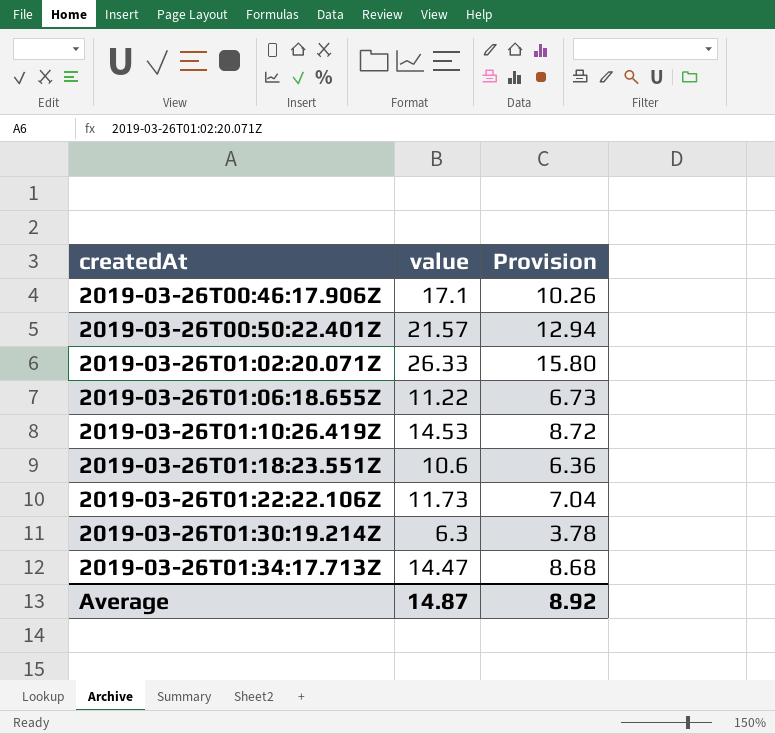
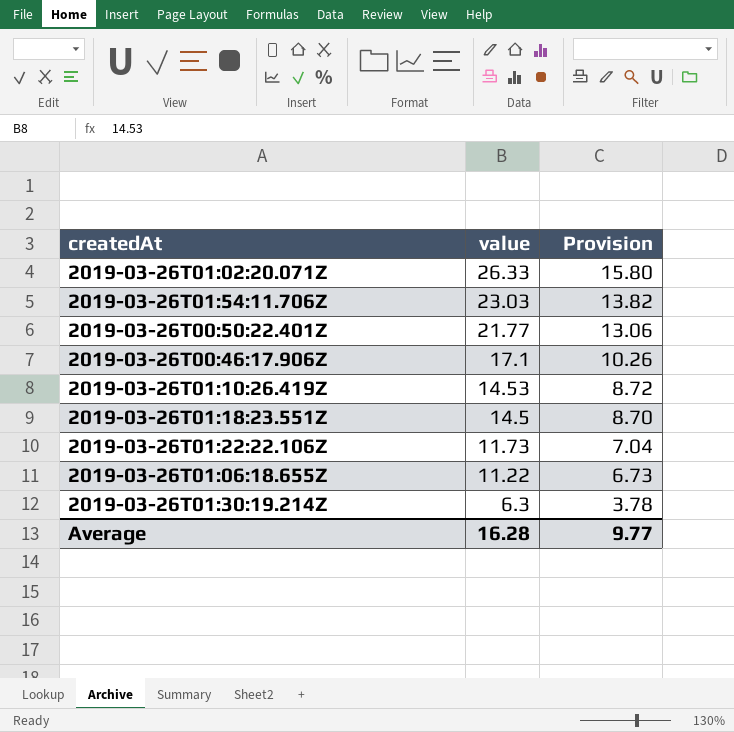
row order: createdAt ascending -> value descending
row 2019-03-26T01:34:17.713Z: 14.47 | 8.68 -> none
row 2019-03-26T01:54:11.706Z: none -> 23.03 | 13.82
2019-03-26T00:50:22.401Z | value: 21.57 -> 21.77
2019-03-26T00:50:22.401Z | Provision: 12.94 -> 13.06
2019-03-26T01:18:23.551Z | value: 10.6 -> 14.5
2019-03-26T01:18:23.551Z | Provision: 6.36 -> 8.70
Average | value: 14.87 -> 16.28
Average | Provision: 8.92 -> 9.77

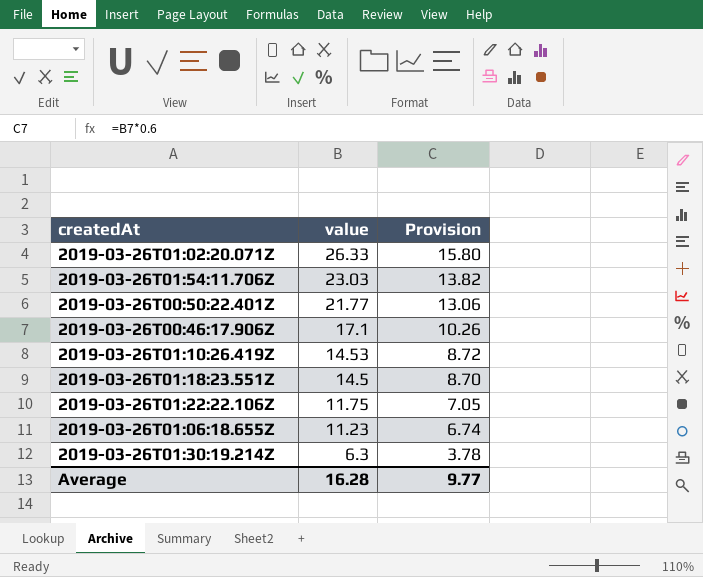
2019-03-26T01:22:22.106Z | value: 11.73 -> 11.75
2019-03-26T01:22:22.106Z | Provision: 7.04 -> 7.05
2019-03-26T01:06:18.655Z | value: 11.22 -> 11.23
2019-03-26T01:06:18.655Z | Provision: 6.73 -> 6.74

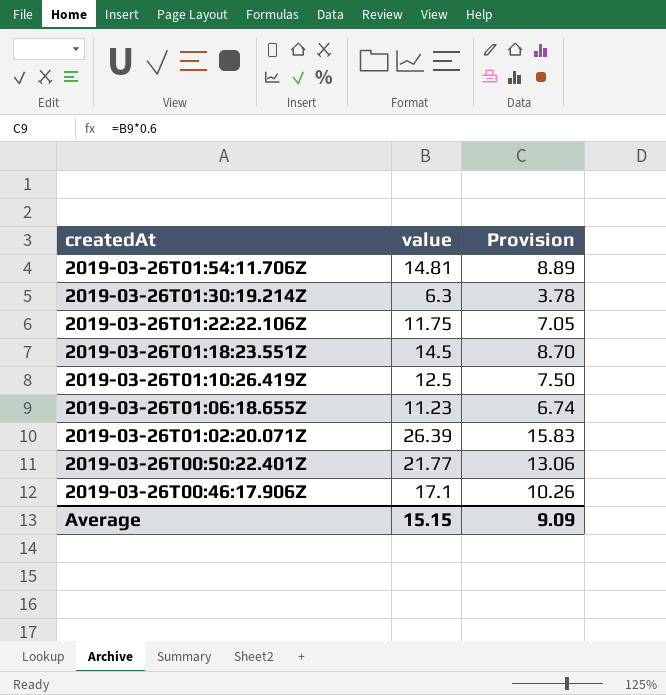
row order: value descending -> createdAt descending
2019-03-26T01:54:11.706Z | value: 23.03 -> 14.81
2019-03-26T01:54:11.706Z | Provision: 13.82 -> 8.89
2019-03-26T01:10:26.419Z | value: 14.53 -> 12.5
2019-03-26T01:10:26.419Z | Provision: 8.72 -> 7.50
2019-03-26T01:02:20.071Z | value: 26.33 -> 26.39
2019-03-26T01:02:20.071Z | Provision: 15.80 -> 15.83
Average | value: 16.28 -> 15.15
Average | Provision: 9.77 -> 9.09

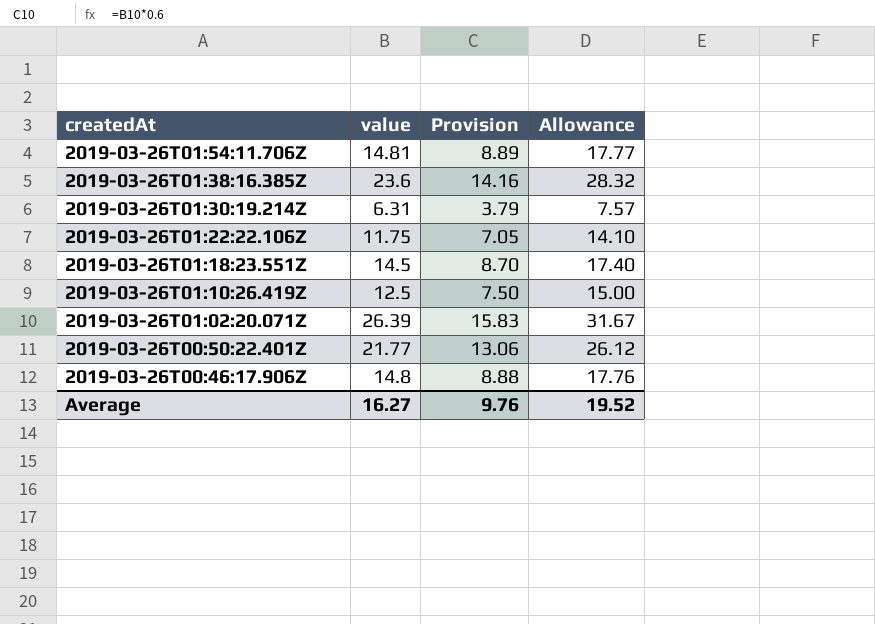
column Allowance | formula: none -> [value] * 1.2
row 2019-03-26T01:06:18.655Z: 11.23 | 6.74 -> none
row 2019-03-26T01:38:16.385Z: none -> 23.6 | 14.16 | 28.32
2019-03-26T01:30:19.214Z | value: 6.3 -> 6.31
2019-03-26T01:30:19.214Z | Provision: 3.78 -> 3.79
2019-03-26T00:46:17.906Z | value: 17.1 -> 14.8
2019-03-26T00:46:17.906Z | Provision: 10.26 -> 8.88
Average | value: 15.15 -> 16.27
Average | Provision: 9.09 -> 9.76

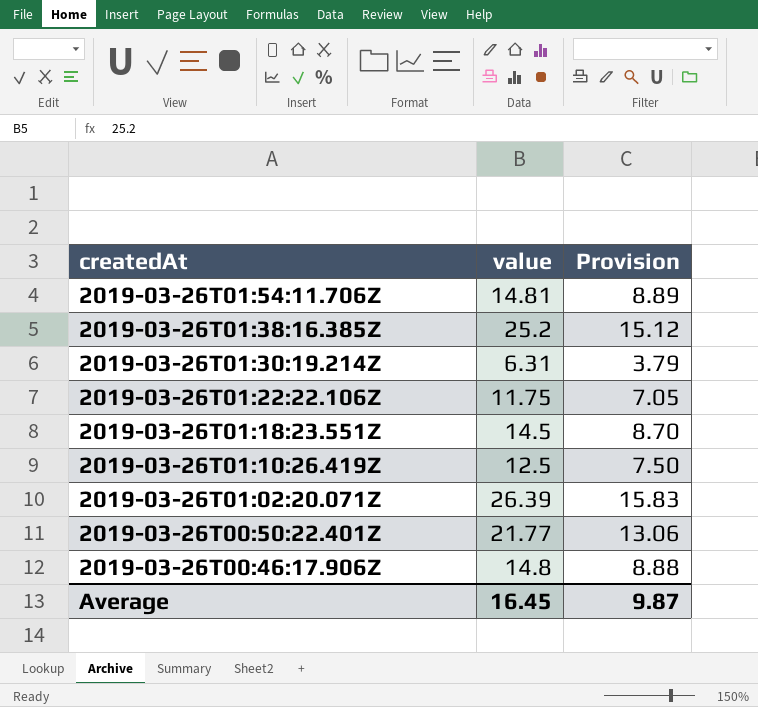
column Allowance | formula: [value] * 1.2 -> none
2019-03-26T01:38:16.385Z | value: 23.6 -> 25.2
2019-03-26T01:38:16.385Z | Provision: 14.16 -> 15.12
Average | value: 16.27 -> 16.45
Average | Provision: 9.76 -> 9.87

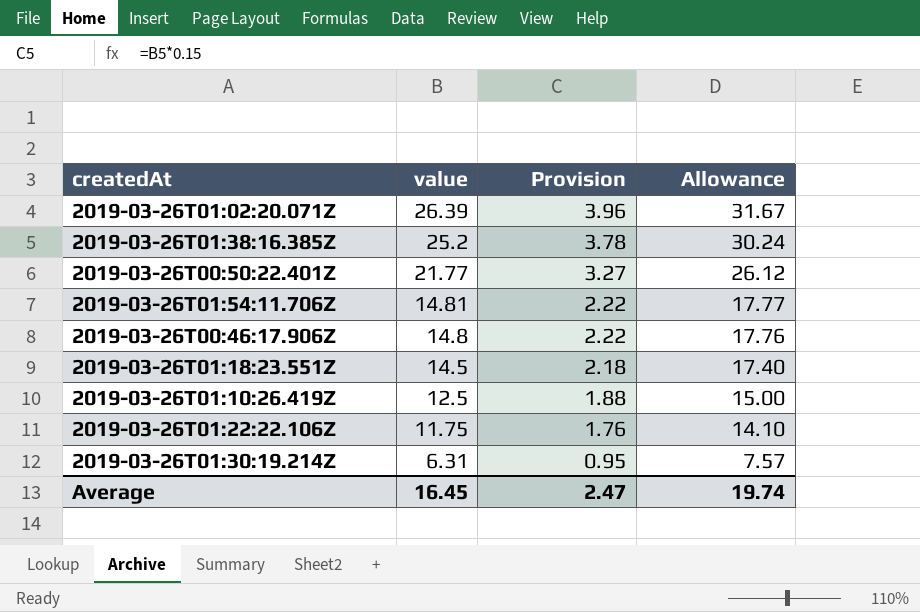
row order: createdAt descending -> value descending
column Provision | formula: [value] * 0.6 -> [value] * 0.15
column Allowance | formula: none -> [value] * 1.2
Average | Provision: 9.87 -> 2.47

